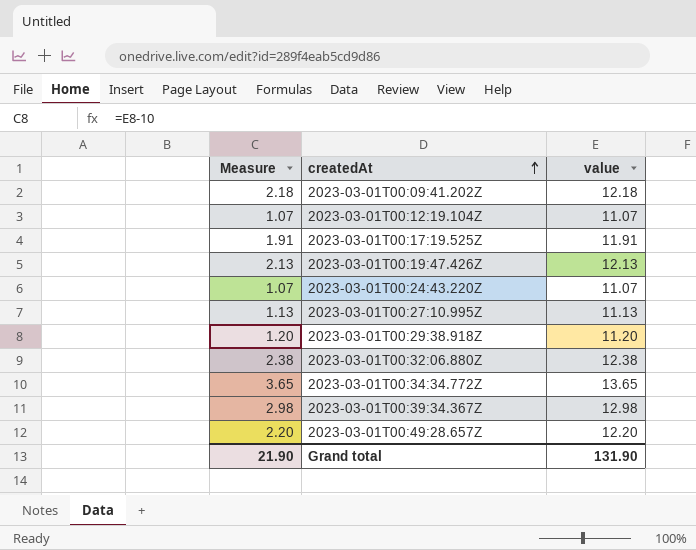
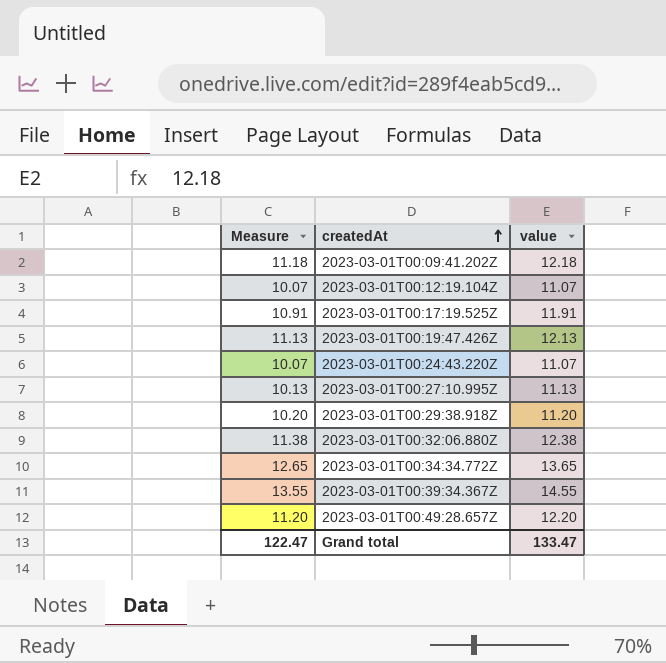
column Measure | formula: [value] - 10 -> [value] - 1
2023-03-01T00:39:34.367Z | value: 12.98 -> 14.55
Grand total | Measure: 21.90 -> 122.47
Grand total | value: 131.90 -> 133.47

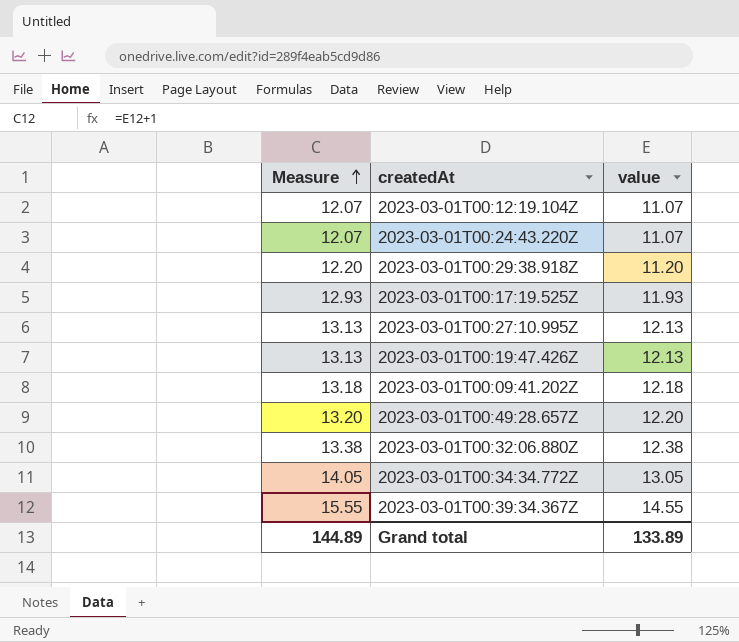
row order: createdAt ascending -> Measure ascending
column Measure | formula: [value] - 1 -> [value] + 1
2023-03-01T00:17:19.525Z | value: 11.91 -> 11.93
2023-03-01T00:27:10.995Z | value: 11.13 -> 12.13
2023-03-01T00:34:34.772Z | value: 13.65 -> 13.05
Grand total | Measure: 122.47 -> 144.89
Grand total | value: 133.47 -> 133.89

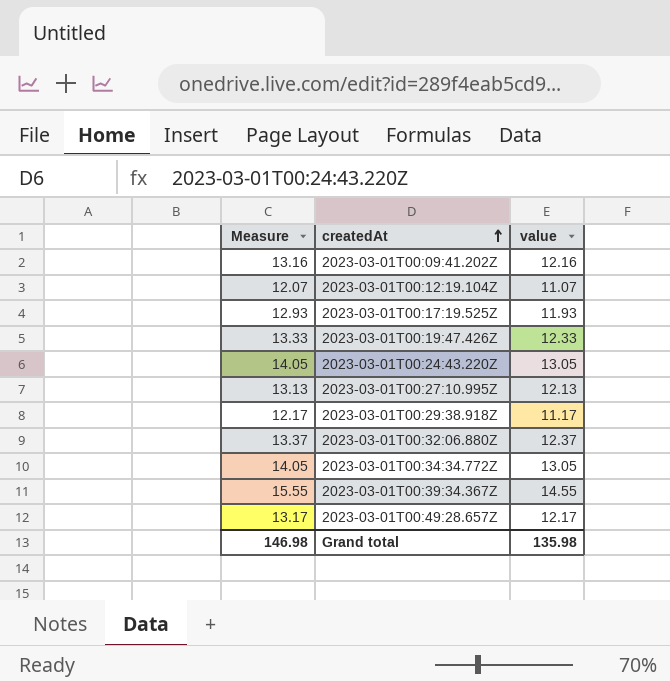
row order: Measure ascending -> createdAt ascending
2023-03-01T00:09:41.202Z | Measure: 13.18 -> 13.16
2023-03-01T00:09:41.202Z | value: 12.18 -> 12.16
2023-03-01T00:19:47.426Z | Measure: 13.13 -> 13.33
2023-03-01T00:19:47.426Z | value: 12.13 -> 12.33
2023-03-01T00:24:43.220Z | Measure: 12.07 -> 14.05
2023-03-01T00:24:43.220Z | value: 11.07 -> 13.05
2023-03-01T00:29:38.918Z | Measure: 12.20 -> 12.17
2023-03-01T00:29:38.918Z | value: 11.20 -> 11.17
2023-03-01T00:32:06.880Z | Measure: 13.38 -> 13.37
2023-03-01T00:32:06.880Z | value: 12.38 -> 12.37
2023-03-01T00:49:28.657Z | Measure: 13.20 -> 13.17
2023-03-01T00:49:28.657Z | value: 12.20 -> 12.17
Grand total | Measure: 144.89 -> 146.98
Grand total | value: 133.89 -> 135.98

